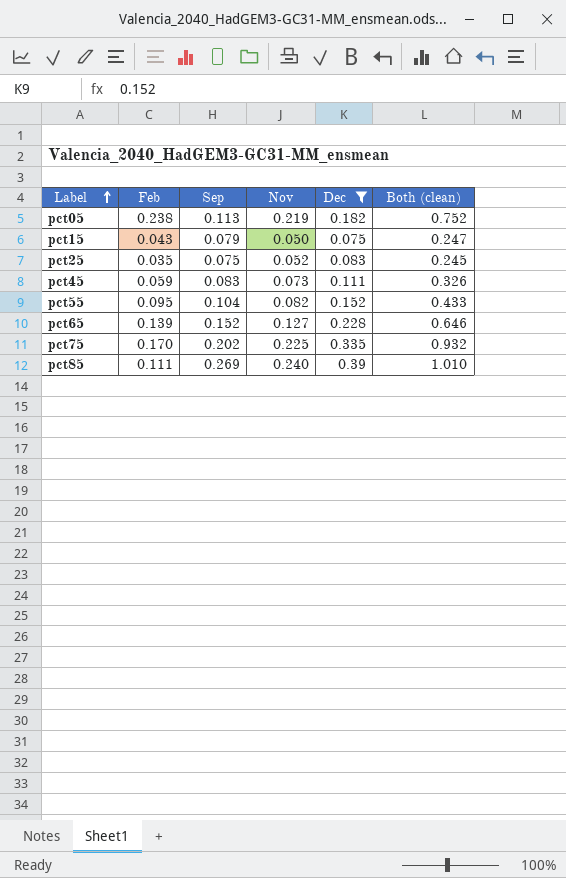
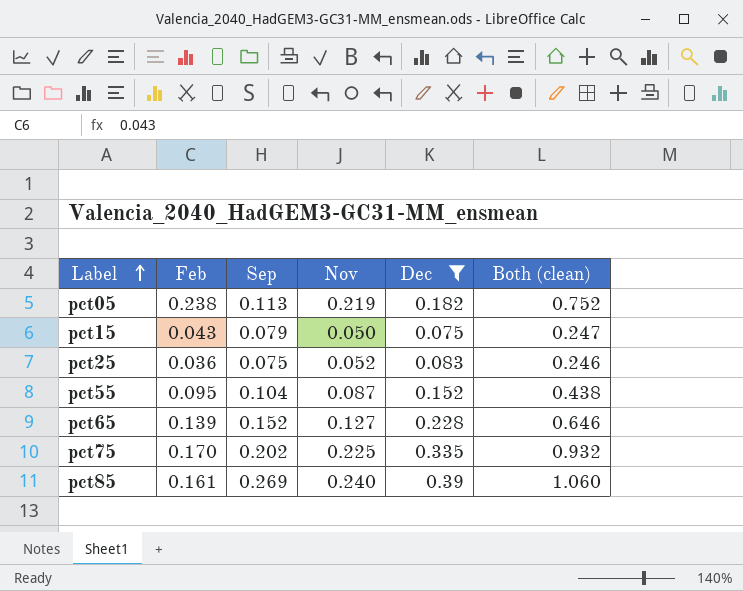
row pct45: 0.059 | 0.083 | 0.073 | 0.111 | 0.326 -> none
pct25 | Feb: 0.035 -> 0.036
pct25 | Both (clean): 0.245 -> 0.246
pct55 | Nov: 0.082 -> 0.087
pct55 | Both (clean): 0.433 -> 0.438
pct85 | Feb: 0.111 -> 0.161
pct85 | Both (clean): 1.010 -> 1.060

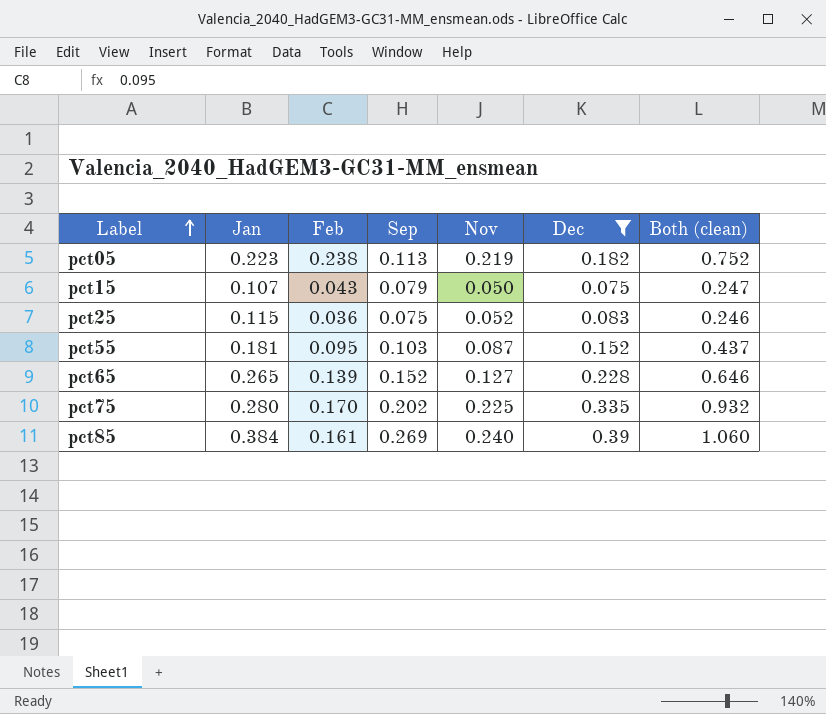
column Jan | position: none -> 2
pct55 | Sep: 0.104 -> 0.103
pct55 | Both (clean): 0.438 -> 0.437

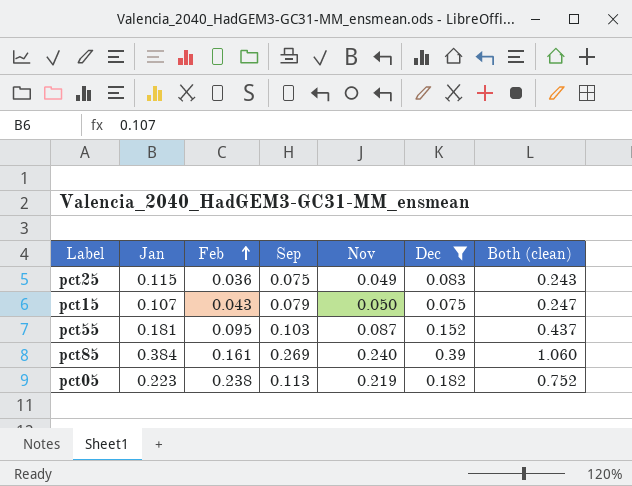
row order: Label ascending -> Feb ascending
row pct65: 0.265 | 0.139 | 0.152 | 0.127 | 0.228 | 0.646 -> none
row pct75: 0.280 | 0.170 | 0.202 | 0.225 | 0.335 | 0.932 -> none
pct25 | Nov: 0.052 -> 0.049
pct25 | Both (clean): 0.246 -> 0.243

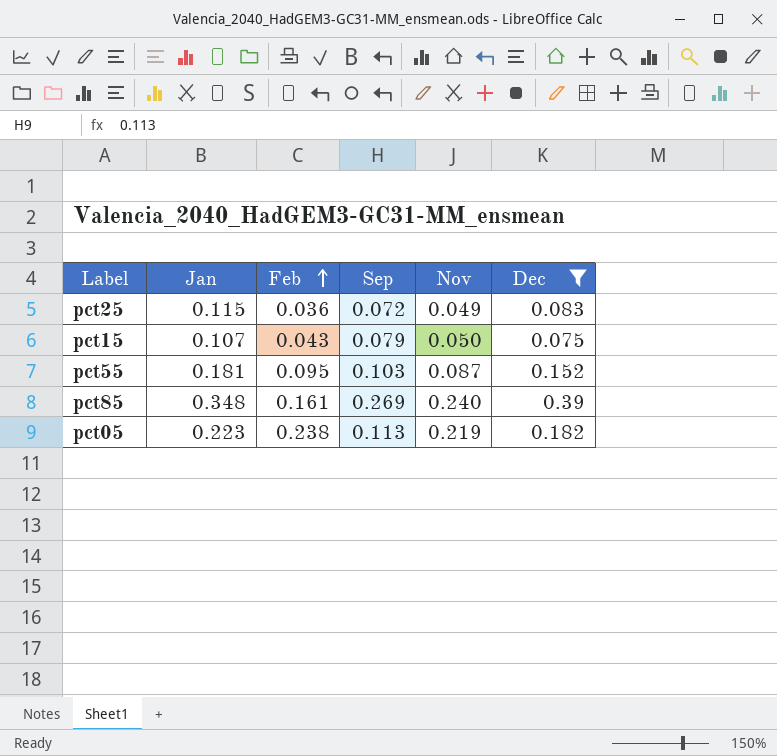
column Both (clean) | formula: [Feb] + [Sep] + [Nov] + [Dec] -> none
pct25 | Sep: 0.075 -> 0.072
pct85 | Jan: 0.384 -> 0.348

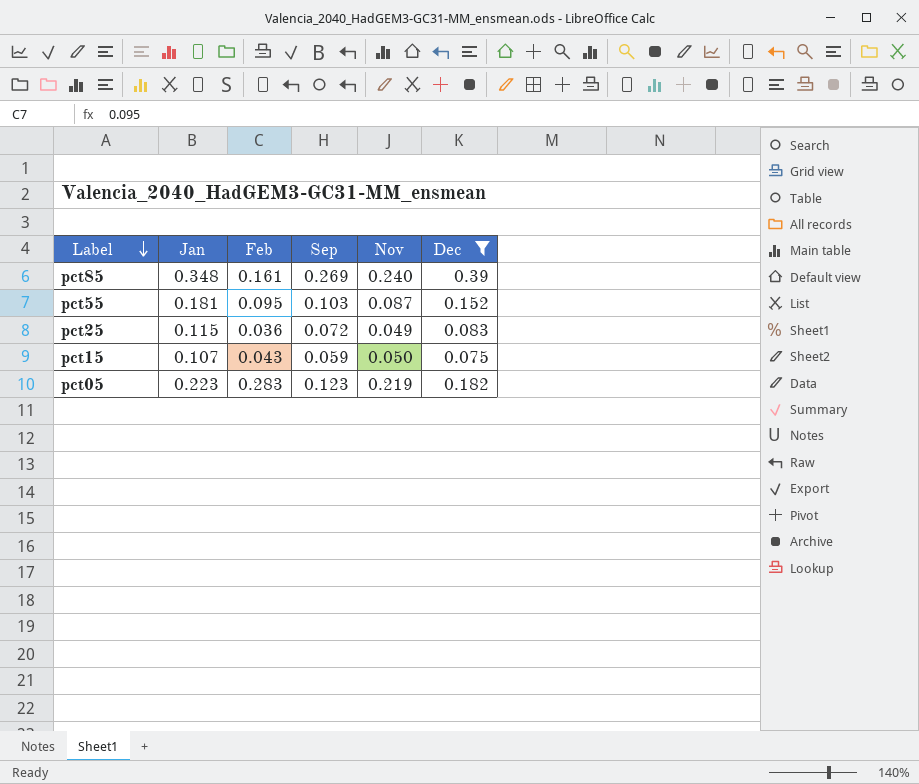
row order: Feb ascending -> Label descending
pct15 | Sep: 0.079 -> 0.059
pct05 | Feb: 0.238 -> 0.283
pct05 | Sep: 0.113 -> 0.123

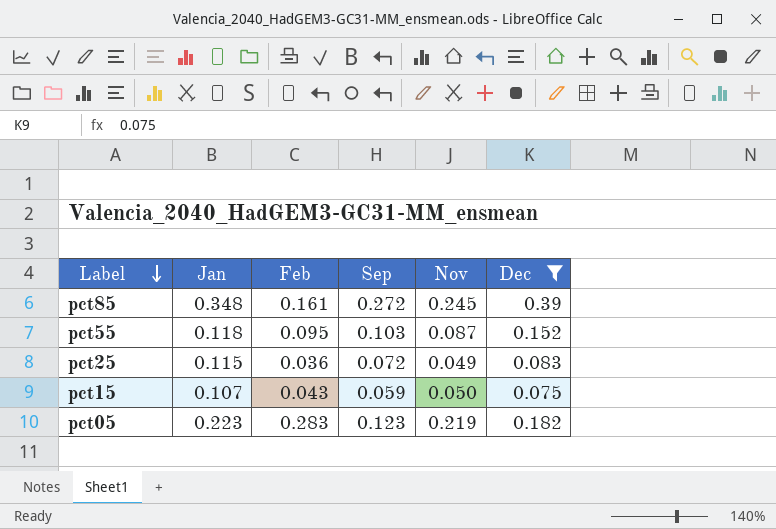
pct85 | Sep: 0.269 -> 0.272
pct85 | Nov: 0.240 -> 0.245
pct55 | Jan: 0.181 -> 0.118

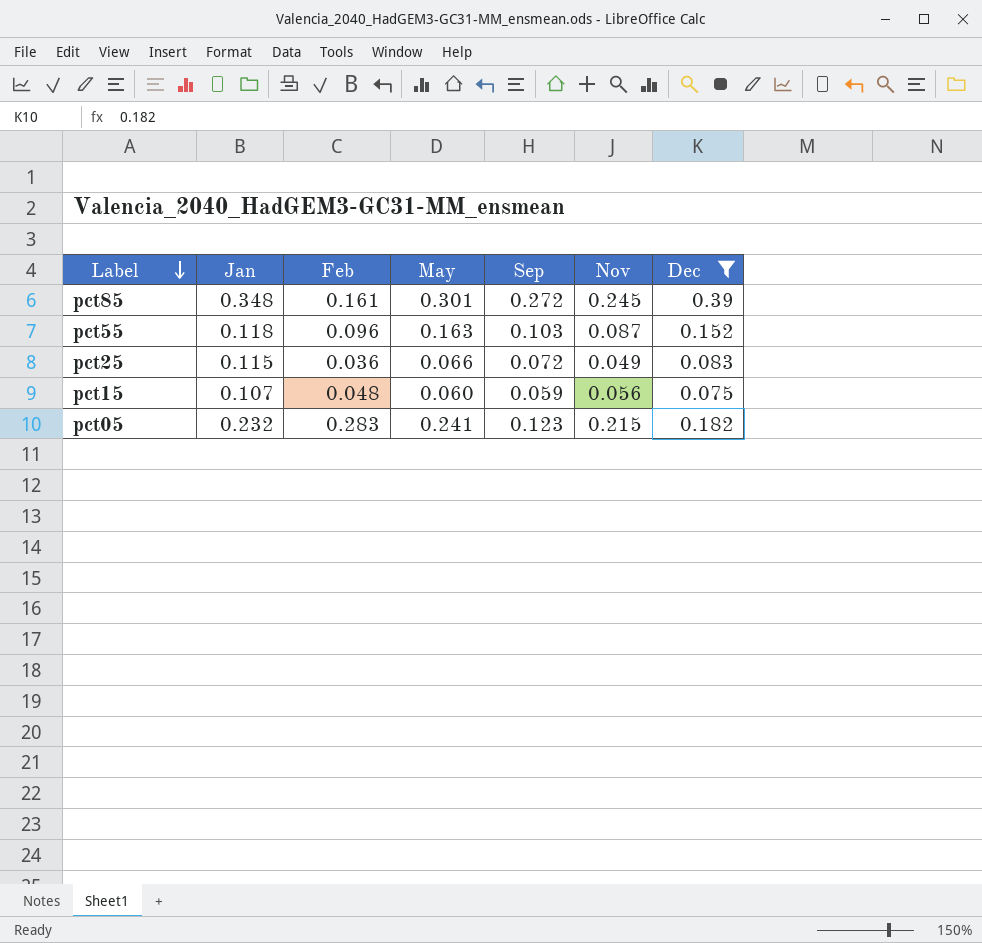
column May | position: none -> 4
pct55 | Feb: 0.095 -> 0.096
pct15 | Feb: 0.043 -> 0.048
pct15 | Nov: 0.050 -> 0.056
pct05 | Jan: 0.223 -> 0.232
pct05 | Nov: 0.219 -> 0.215

